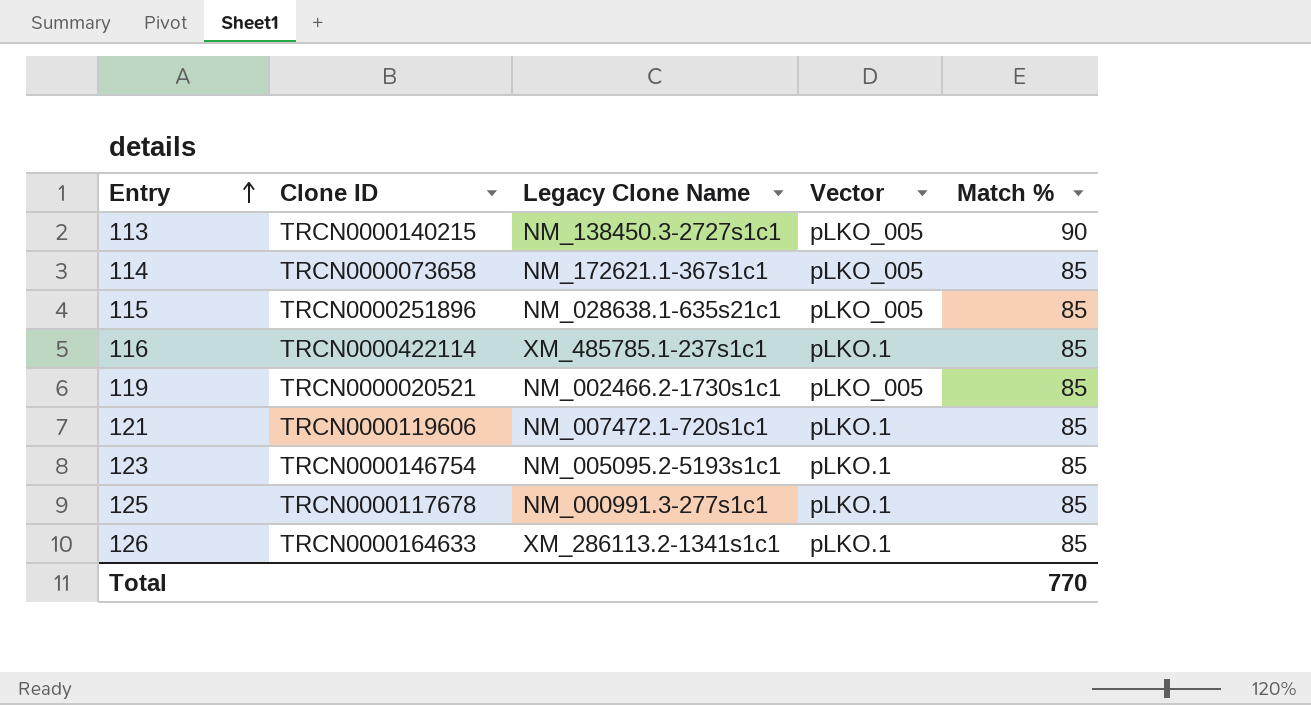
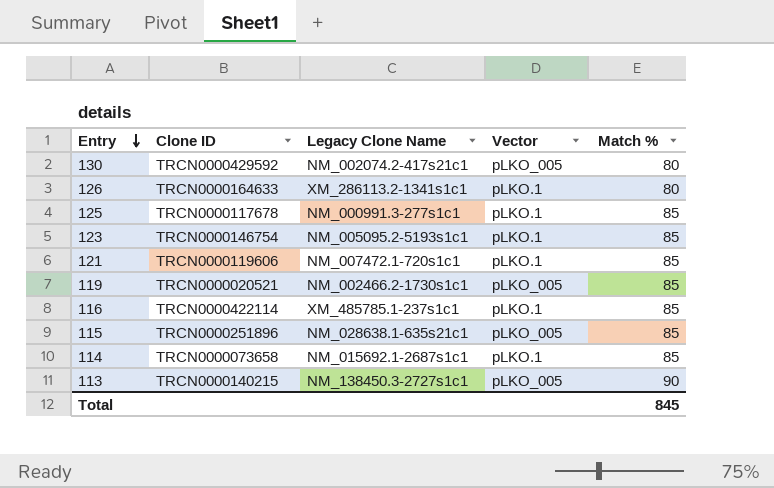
row order: Entry ascending -> Entry descending
row 130: none -> TRCN0000429592 | NM_002074.2-417s21c1 | pLKO_005 | 80
126 | Match %: 85 -> 80
114 | Legacy Clone Name: NM_172621.1-367s1c1 -> NM_015692.1-2687s1c1
114 | Vector: pLKO_005 -> pLKO.1
Total | Match %: 770 -> 845

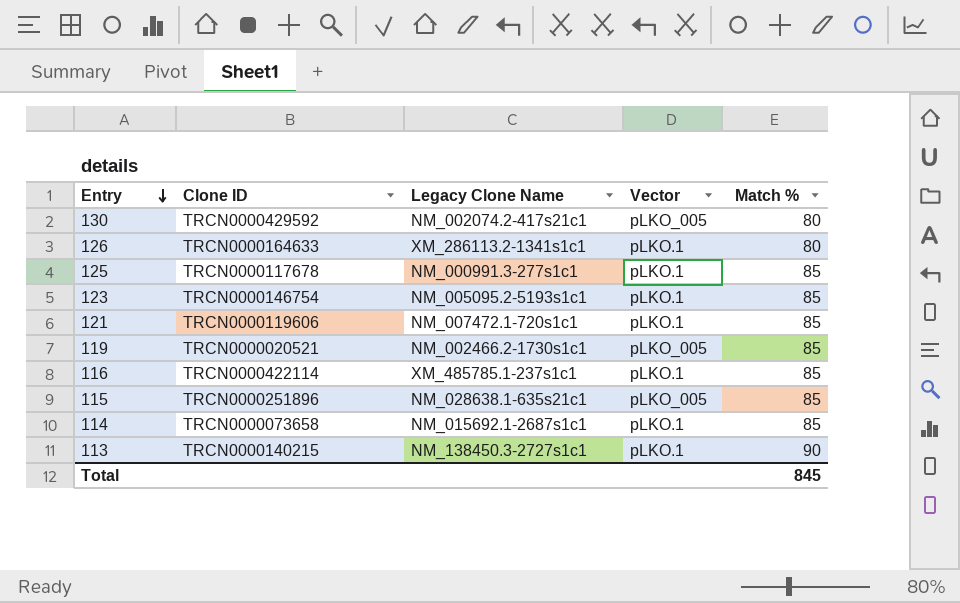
113 | Vector: pLKO_005 -> pLKO.1

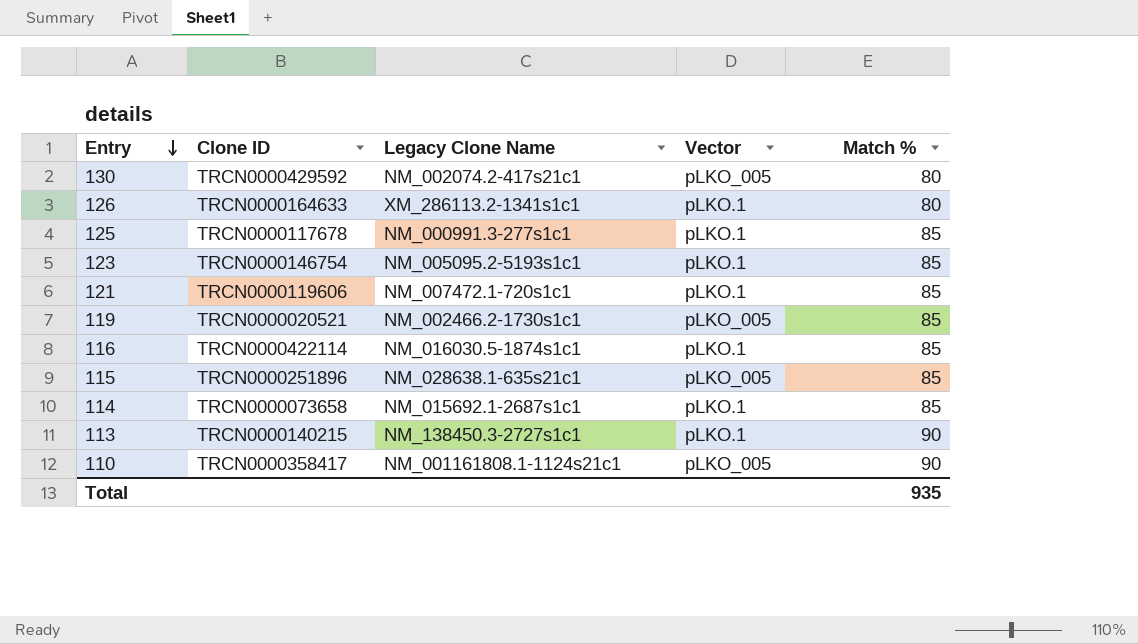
116 | Legacy Clone Name: XM_485785.1-237s1c1 -> NM_016030.5-1874s1c1
row 110: none -> TRCN0000358417 | NM_001161808.1-1124s21c1 | pLKO_005 | 90
Total | Match %: 845 -> 935

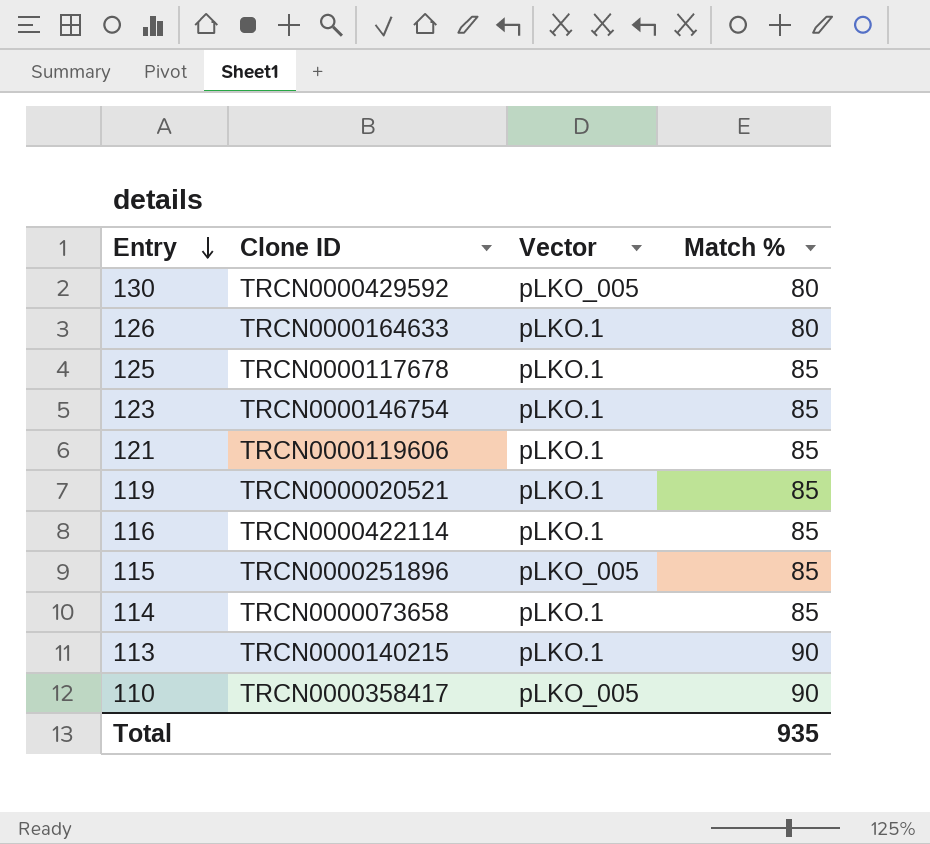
column Legacy Clone Name | position: 3 -> none
119 | Vector: pLKO_005 -> pLKO.1

